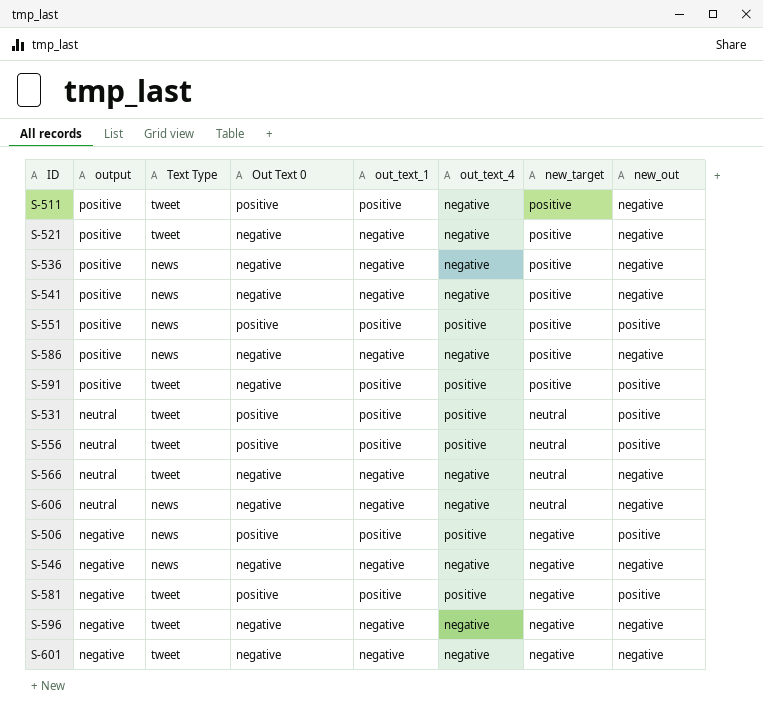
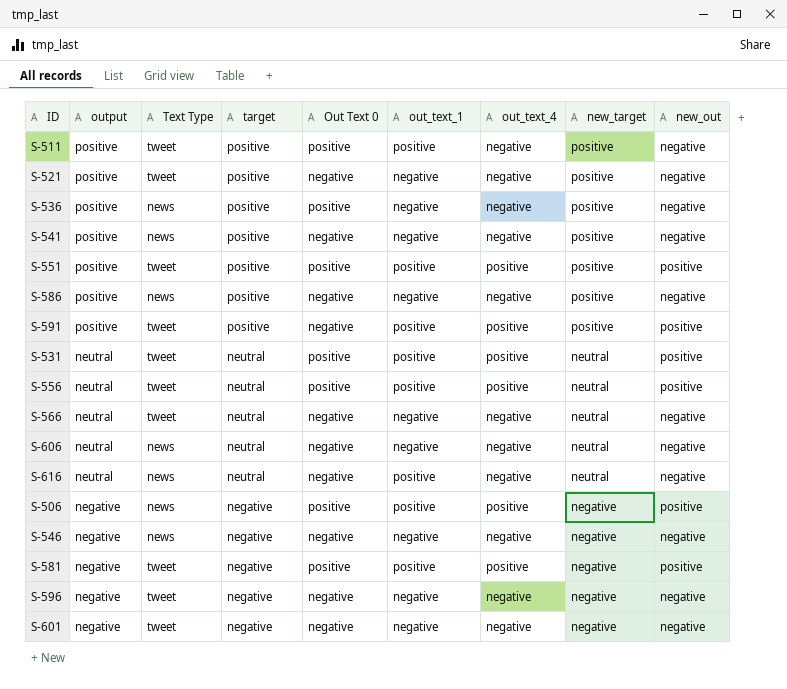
column target | position: none -> 4
S-536 | Out Text 0: negative -> positive
S-551 | Text Type: news -> tweet
row S-616: none -> neutral | news | neutral | negative | positive | negative | neutral | negative

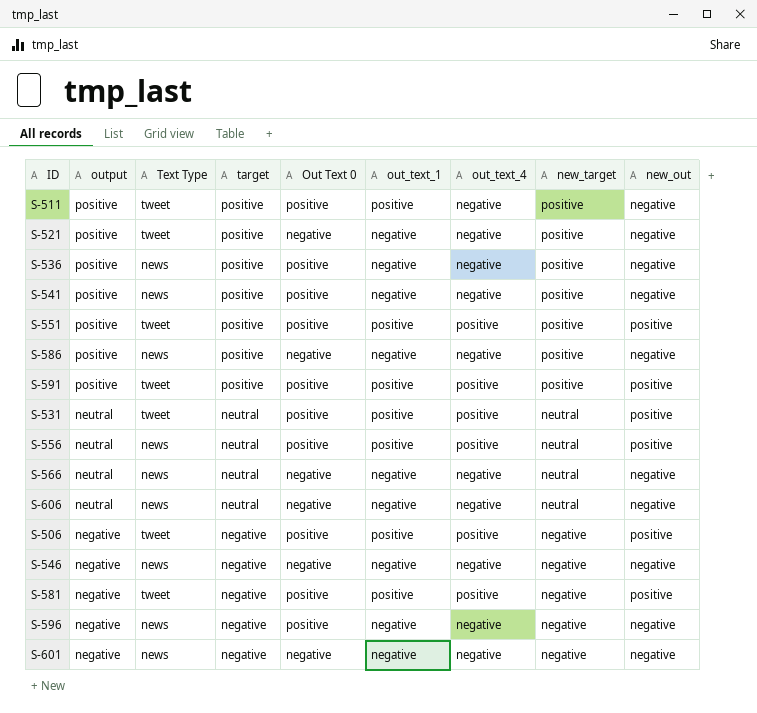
row S-616: neutral | news | neutral | negative | positive | negative | neutral | negative -> none
S-541 | Out Text 0: negative -> positive
S-591 | Out Text 0: negative -> positive
S-556 | Text Type: tweet -> news
S-566 | Text Type: tweet -> news
S-506 | Text Type: news -> tweet
S-596 | Text Type: tweet -> news
S-596 | Out Text 0: negative -> positive
S-601 | Text Type: tweet -> news

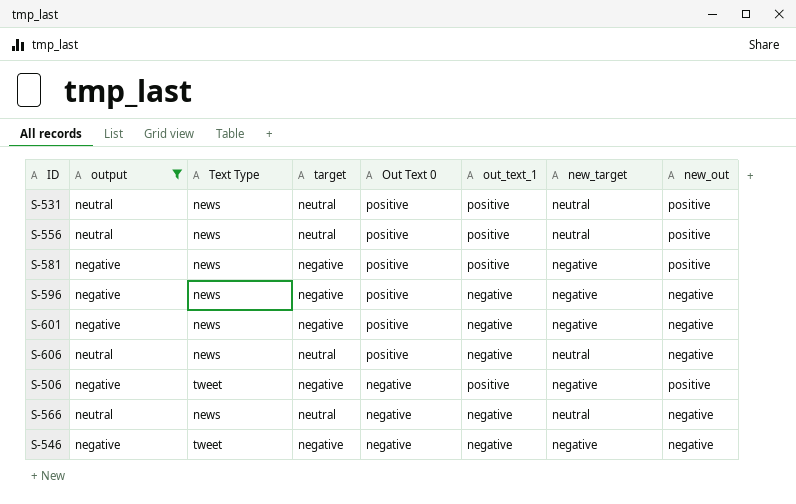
filter: none -> output != positive
row order: output descending -> Out Text 0 descending
column out_text_4 | position: 7 -> none
S-531 | Text Type: tweet -> news
S-581 | Text Type: tweet -> news
S-601 | Out Text 0: negative -> positive
S-606 | Out Text 0: negative -> positive
S-506 | Out Text 0: positive -> negative
S-546 | Text Type: news -> tweet

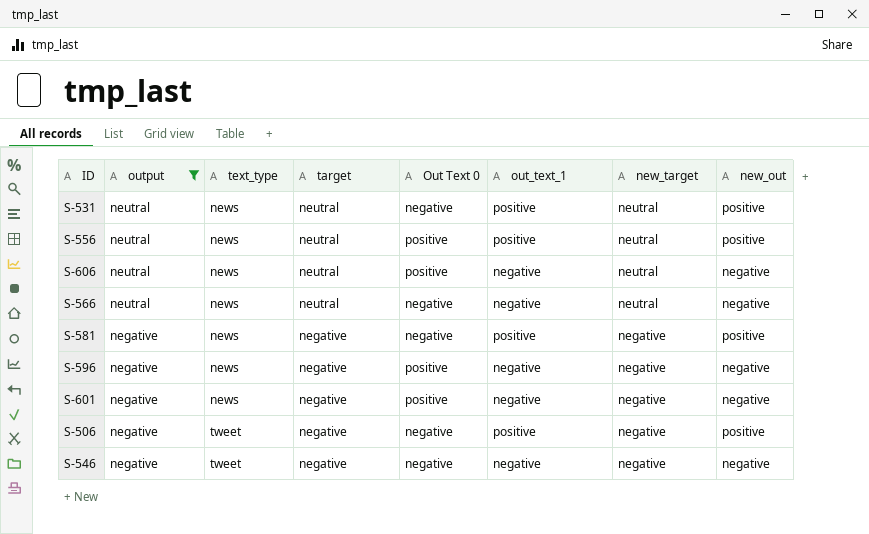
row order: Out Text 0 descending -> output descending
column name: Text Type -> text_type
S-531 | Out Text 0: positive -> negative
S-581 | Out Text 0: positive -> negative

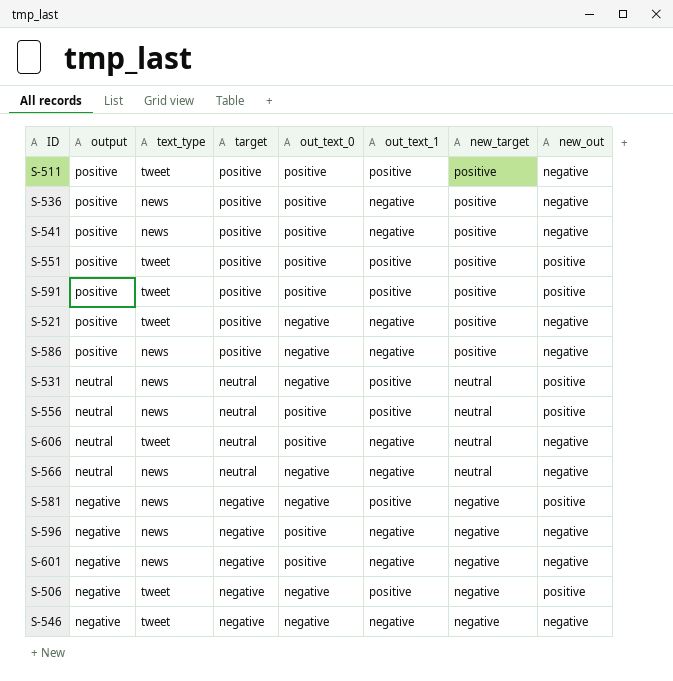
filter: output != positive -> none
column name: Out Text 0 -> out_text_0
S-606 | text_type: news -> tweet

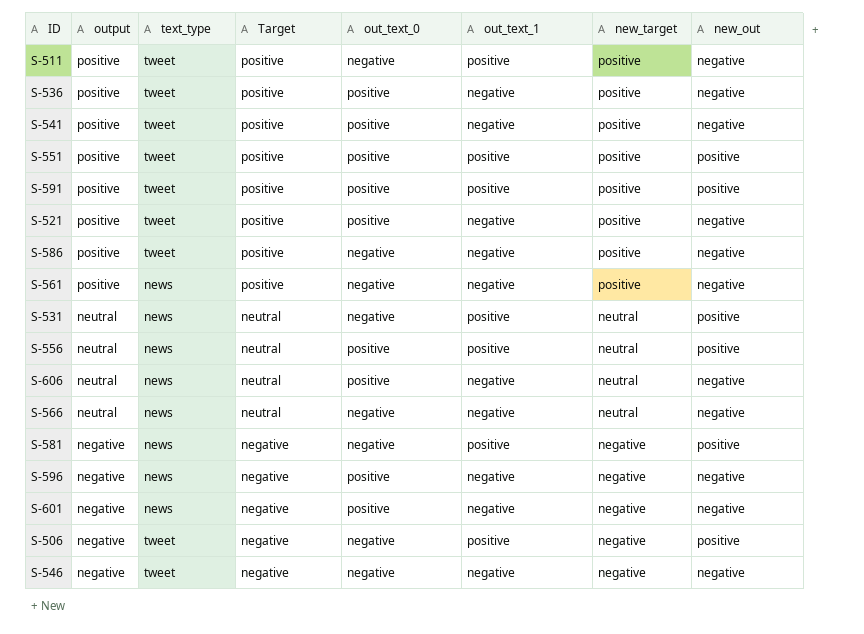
column name: target -> Target
S-511 | out_text_0: positive -> negative
S-536 | text_type: news -> tweet
S-541 | text_type: news -> tweet
S-521 | out_text_0: negative -> positive
S-586 | text_type: news -> tweet
row S-561: none -> positive | news | positive | negative | negative | positive | negative
S-606 | text_type: tweet -> news

